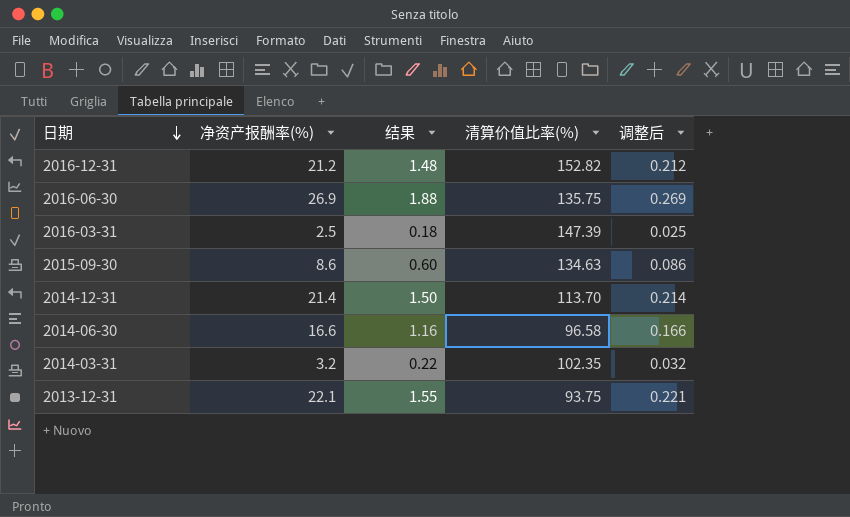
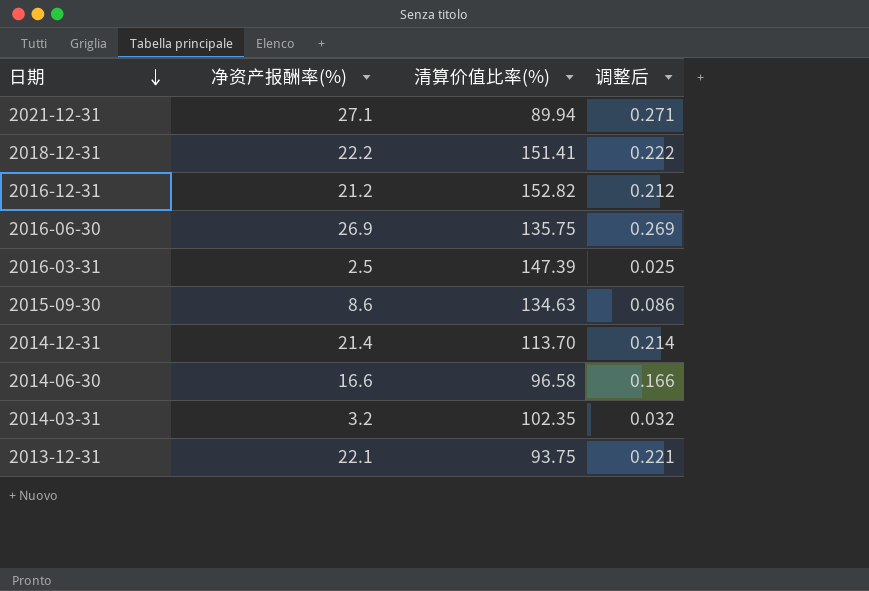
column 结果 | formula: [净资产报酬率(%)] * 0.07 -> none
row 2021-12-31: none -> 27.1 | 89.94 | 0.271
row 2018-12-31: none -> 22.2 | 151.41 | 0.222

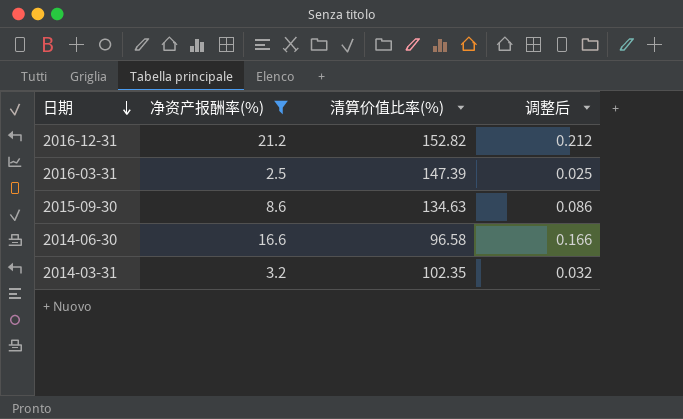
filter: none -> 净资产报酬率(%) <= 21.2

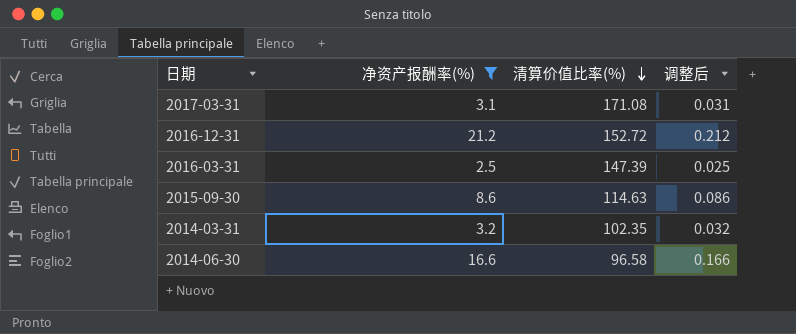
row order: 日期 descending -> 清算价值比率(%) descending
row 2017-03-31: none -> 3.1 | 171.08 | 0.031
2016-12-31 | 清算价值比率(%): 152.82 -> 152.72
2015-09-30 | 清算价值比率(%): 134.63 -> 114.63

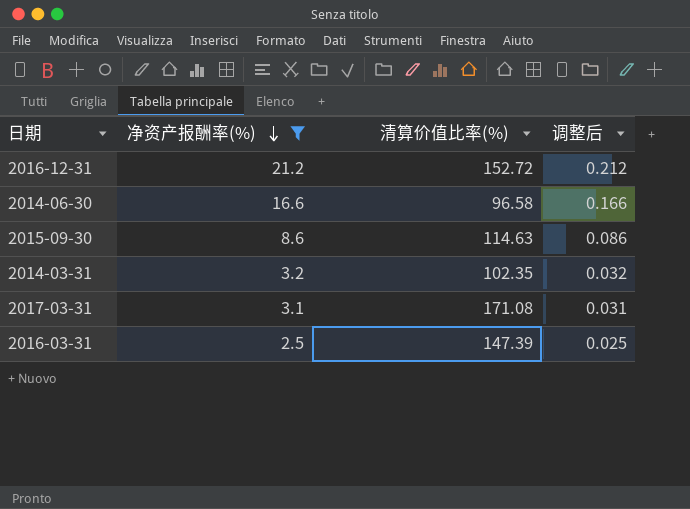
row order: 清算价值比率(%) descending -> 净资产报酬率(%) descending

